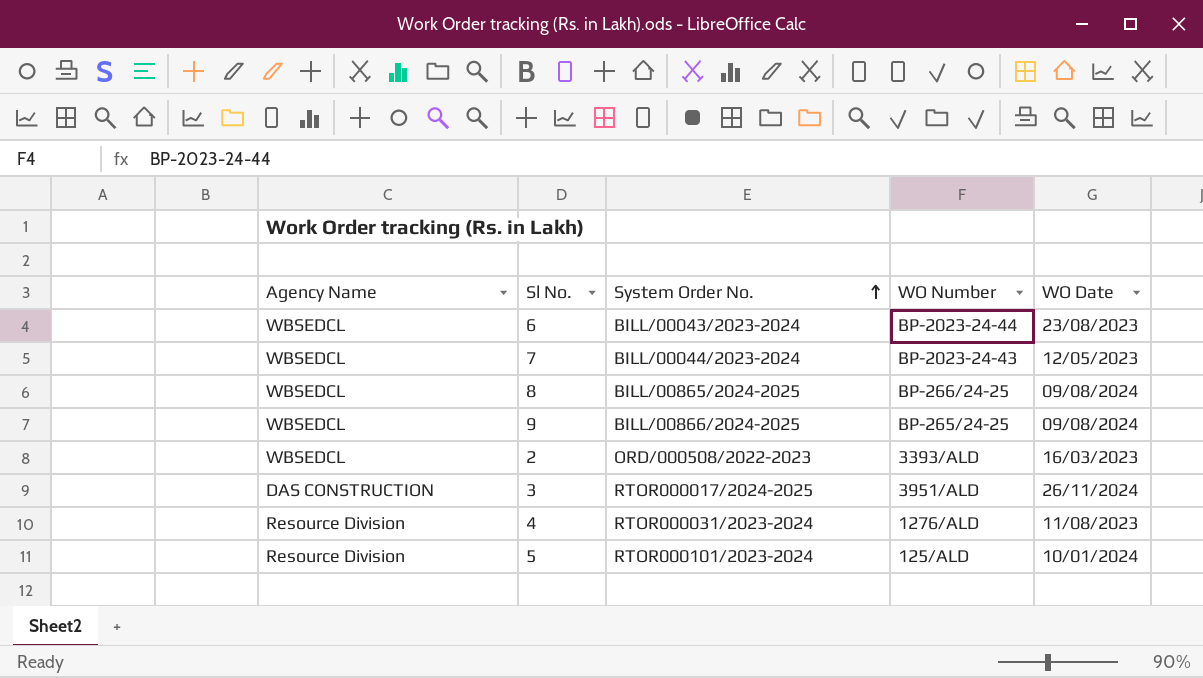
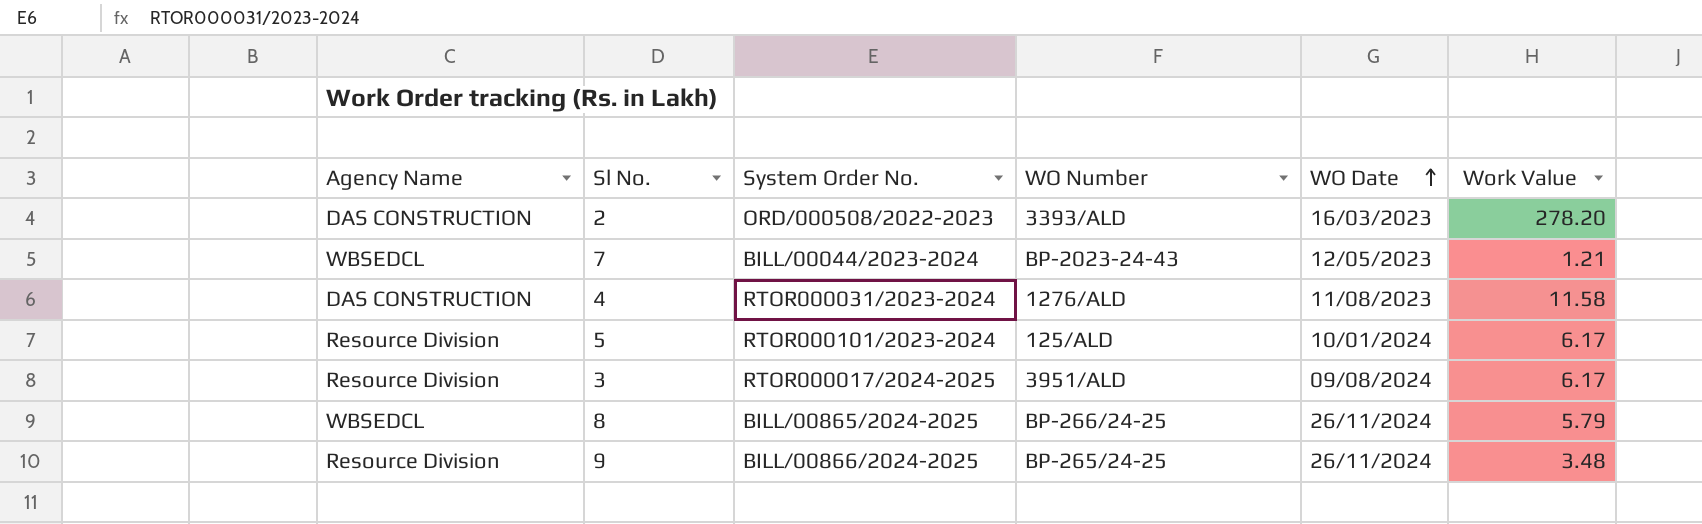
row order: System Order No. ascending -> WO Date ascending
column Work Value | position: none -> 6
row 6: WBSEDCL | BILL/00043/2023-2024 | BP-2023-24-44 | 23/08/2023 -> none
2 | Agency Name: WBSEDCL -> DAS CONSTRUCTION
4 | Agency Name: Resource Division -> DAS CONSTRUCTION
3 | Agency Name: DAS CONSTRUCTION -> Resource Division
3 | WO Date: 26/11/2024 -> 09/08/2024
8 | WO Date: 09/08/2024 -> 26/11/2024
9 | Agency Name: WBSEDCL -> Resource Division
9 | WO Date: 09/08/2024 -> 26/11/2024

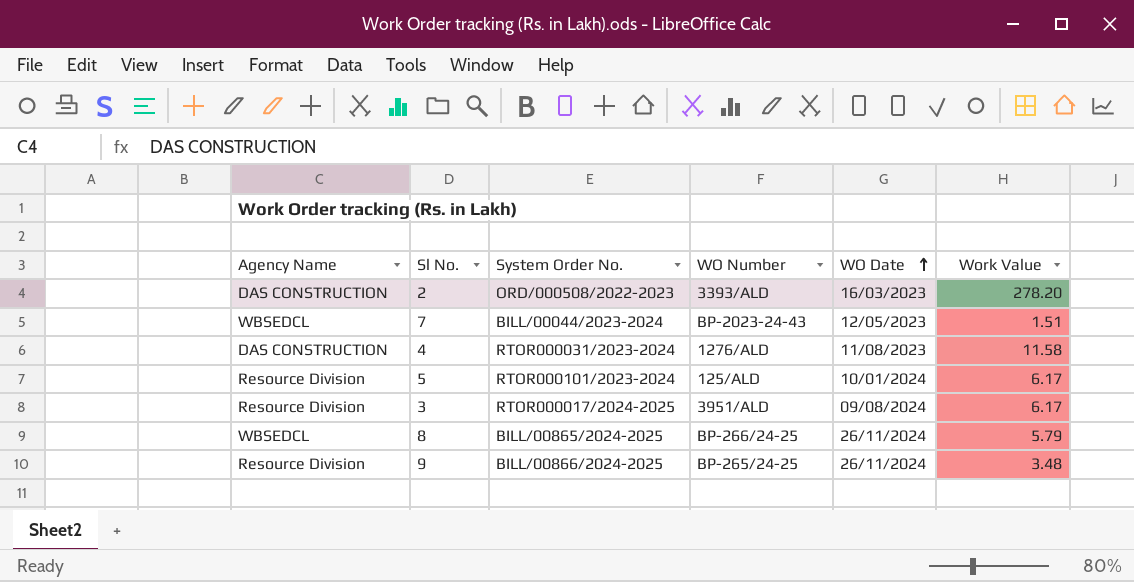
7 | Work Value: 1.21 -> 1.51

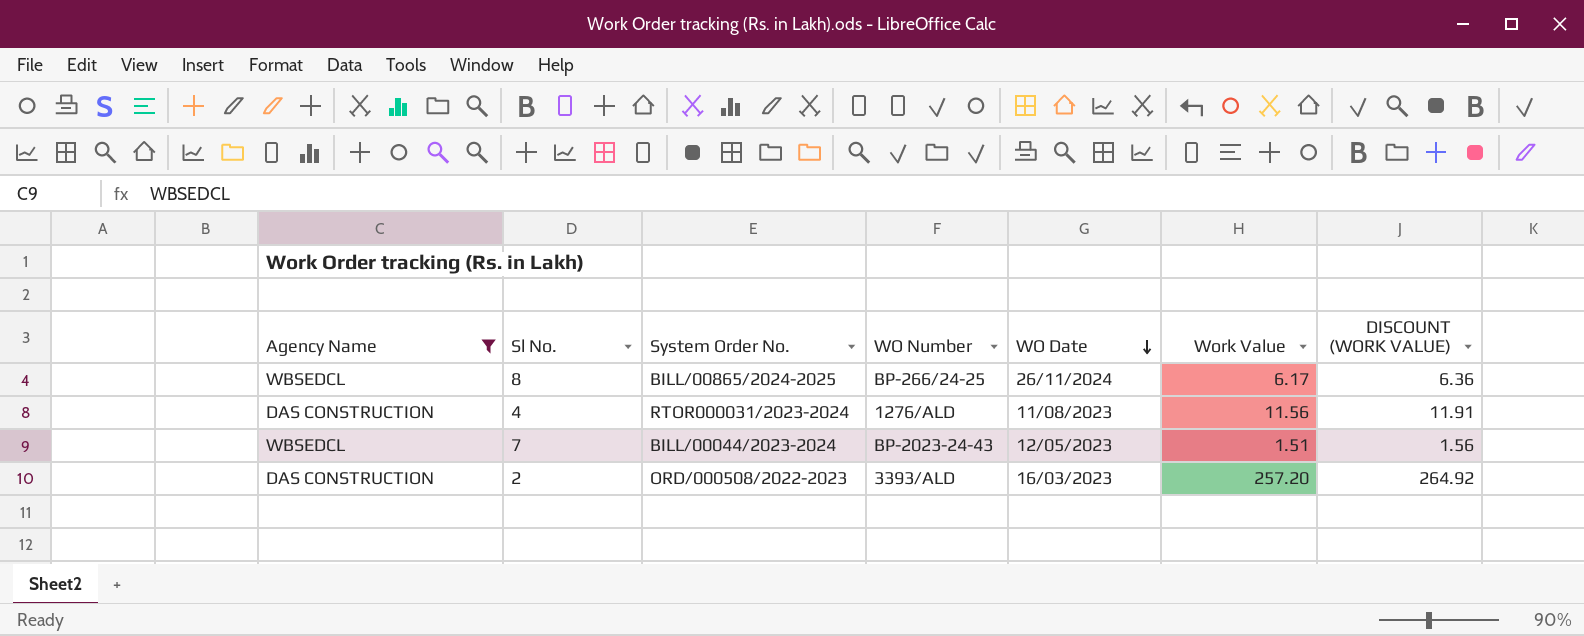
filter: none -> Agency Name != Resource Division
row order: WO Date ascending -> WO Date descending
column DISCOUNT (WORK VALUE) | formula: none -> [Work Value] * 1.03
8 | Work Value: 5.79 -> 6.17
4 | Work Value: 11.58 -> 11.56
2 | Work Value: 278.20 -> 257.20

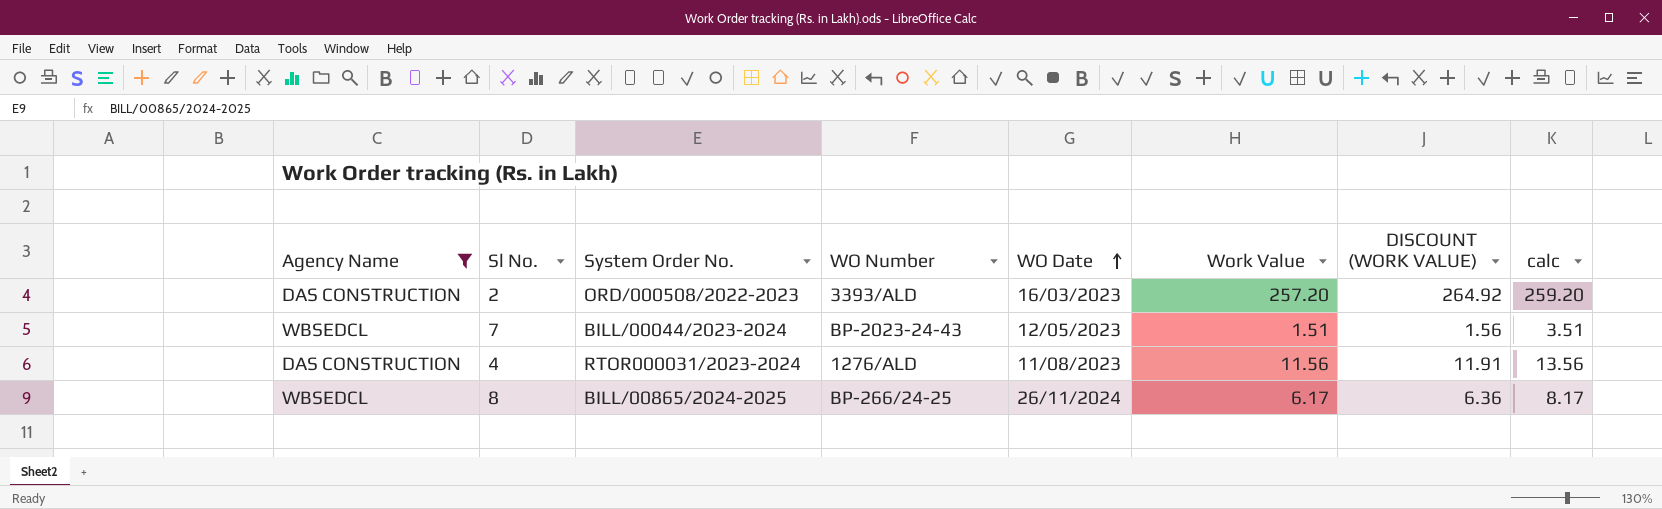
row order: WO Date descending -> WO Date ascending
column calc | formula: none -> [Work Value] + 2

